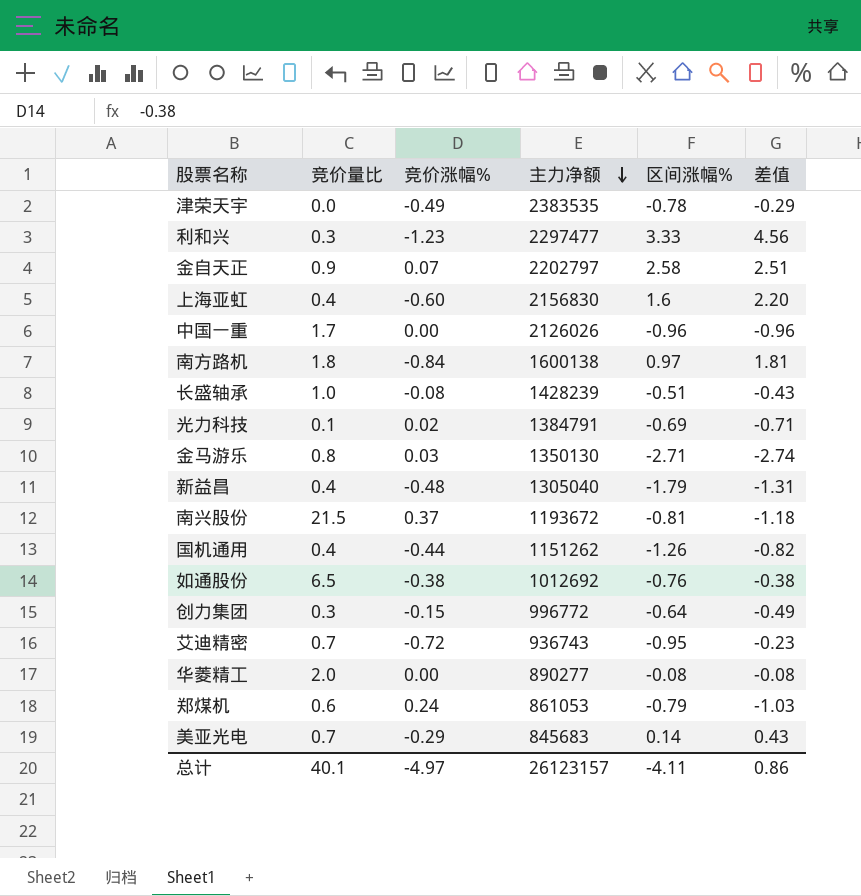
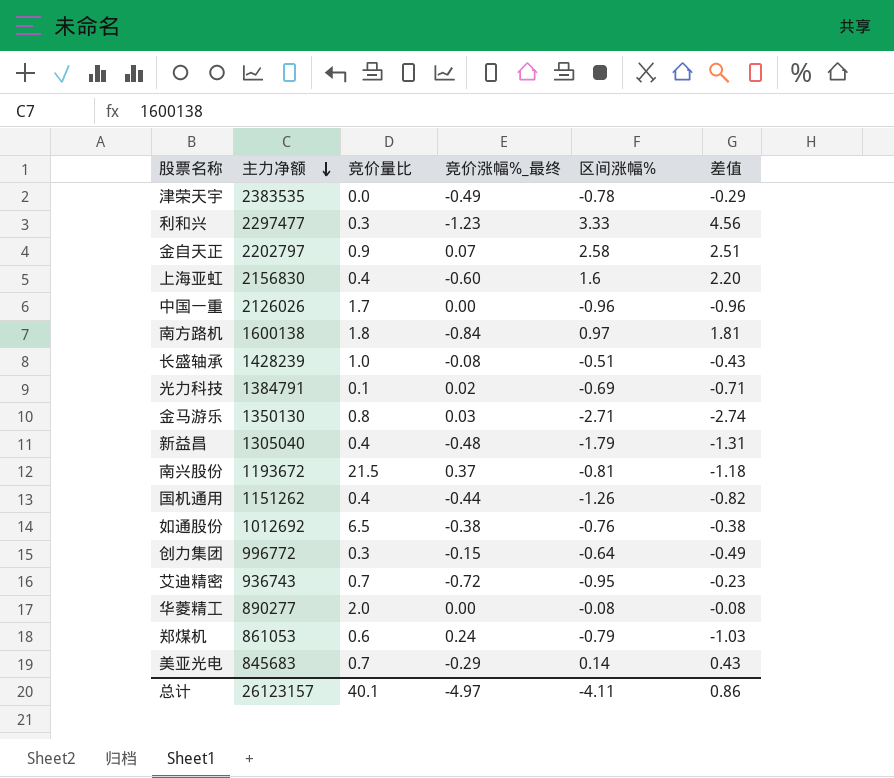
column 主力净额 | position: 4 -> 2
column name: 竞价涨幅% -> 竞价涨幅%_最终

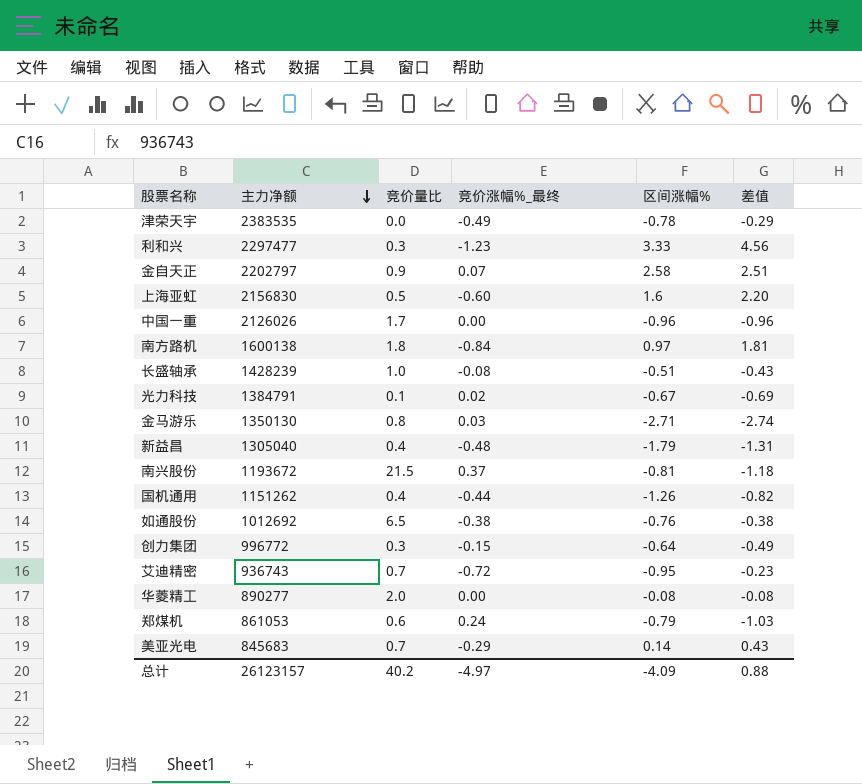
上海亚虹 | 竞价量比: 0.4 -> 0.5
光力科技 | 区间涨幅%: -0.69 -> -0.67
光力科技 | 差值: -0.71 -> -0.69
总计 | 竞价量比: 40.1 -> 40.2
总计 | 区间涨幅%: -4.11 -> -4.09
总计 | 差值: 0.86 -> 0.88

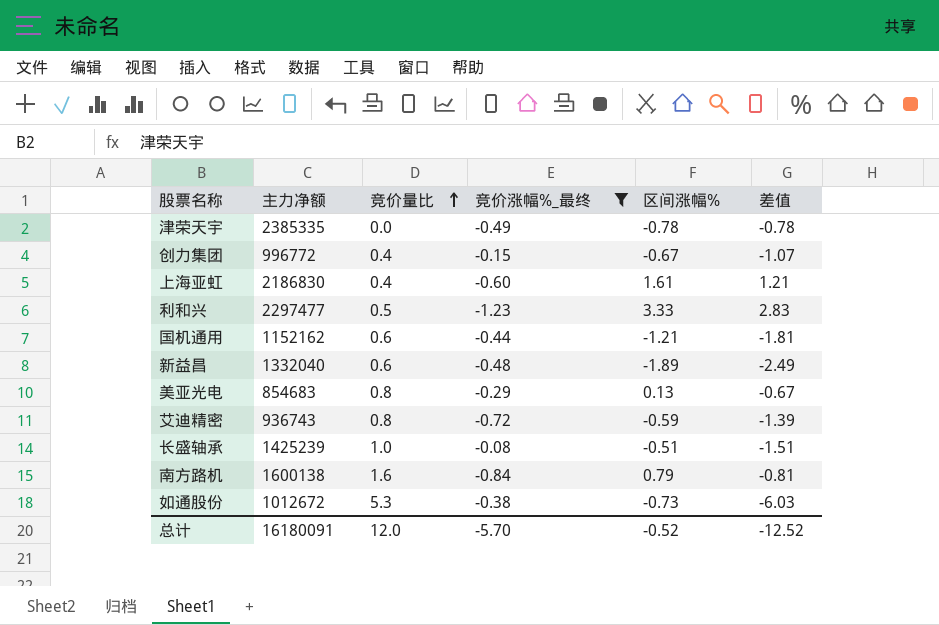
filter: none -> 竞价涨幅%_最终 <= -0.08
row order: 主力净额 descending -> 竞价量比 ascending
column 差值 | formula: [区间涨幅%] - [竞价涨幅%_最终] -> [区间涨幅%] - [竞价量比]
津荣天宇 | 主力净额: 2383535 -> 2385335
创力集团 | 竞价量比: 0.3 -> 0.4
创力集团 | 区间涨幅%: -0.64 -> -0.67
上海亚虹 | 主力净额: 2156830 -> 2186830
上海亚虹 | 竞价量比: 0.5 -> 0.4
上海亚虹 | 区间涨幅%: 1.6 -> 1.61
利和兴 | 竞价量比: 0.3 -> 0.5
国机通用 | 主力净额: 1151262 -> 1152162
国机通用 | 竞价量比: 0.4 -> 0.6
国机通用 | 区间涨幅%: -1.26 -> -1.21
新益昌 | 主力净额: 1305040 -> 1332040
新益昌 | 竞价量比: 0.4 -> 0.6
新益昌 | 区间涨幅%: -1.79 -> -1.89
美亚光电 | 主力净额: 845683 -> 854683
美亚光电 | 竞价量比: 0.7 -> 0.8
美亚光电 | 区间涨幅%: 0.14 -> 0.13
艾迪精密 | 竞价量比: 0.7 -> 0.8
艾迪精密 | 区间涨幅%: -0.95 -> -0.59
长盛轴承 | 主力净额: 1428239 -> 1425239
南方路机 | 竞价量比: 1.8 -> 1.6
南方路机 | 区间涨幅%: 0.97 -> 0.79
如通股份 | 主力净额: 1012692 -> 1012672
如通股份 | 竞价量比: 6.5 -> 5.3
如通股份 | 区间涨幅%: -0.76 -> -0.73
总计 | 主力净额: 26123157 -> 16180091
总计 | 竞价量比: 40.2 -> 12.0
总计 | 竞价涨幅%_最终: -4.97 -> -5.70
总计 | 区间涨幅%: -4.09 -> -0.52
总计 | 差值: 0.88 -> -12.52

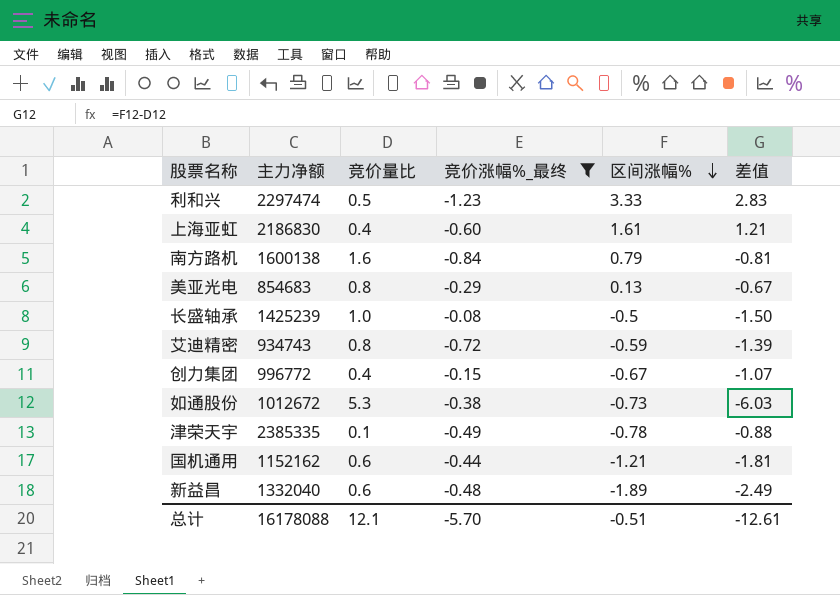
row order: 竞价量比 ascending -> 区间涨幅% descending
利和兴 | 主力净额: 2297477 -> 2297474
长盛轴承 | 区间涨幅%: -0.51 -> -0.5
长盛轴承 | 差值: -1.51 -> -1.50
艾迪精密 | 主力净额: 936743 -> 934743
津荣天宇 | 竞价量比: 0.0 -> 0.1
津荣天宇 | 差值: -0.78 -> -0.88
总计 | 主力净额: 16180091 -> 16178088
总计 | 竞价量比: 12.0 -> 12.1
总计 | 区间涨幅%: -0.52 -> -0.51
总计 | 差值: -12.52 -> -12.61

